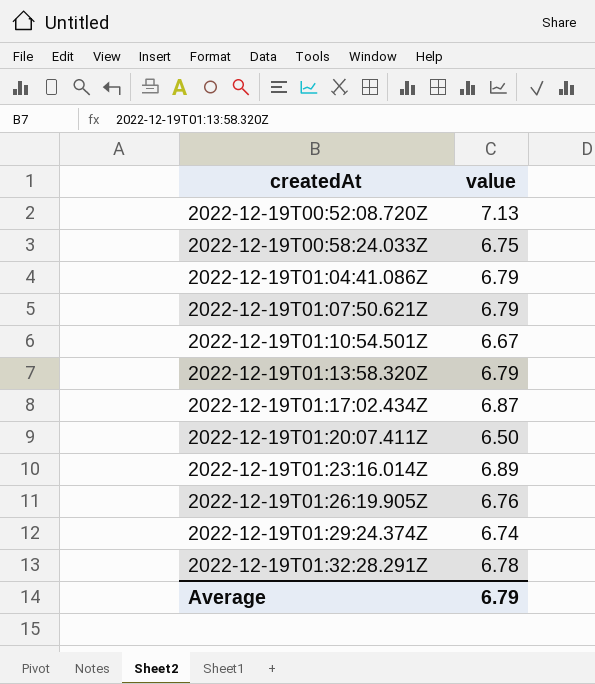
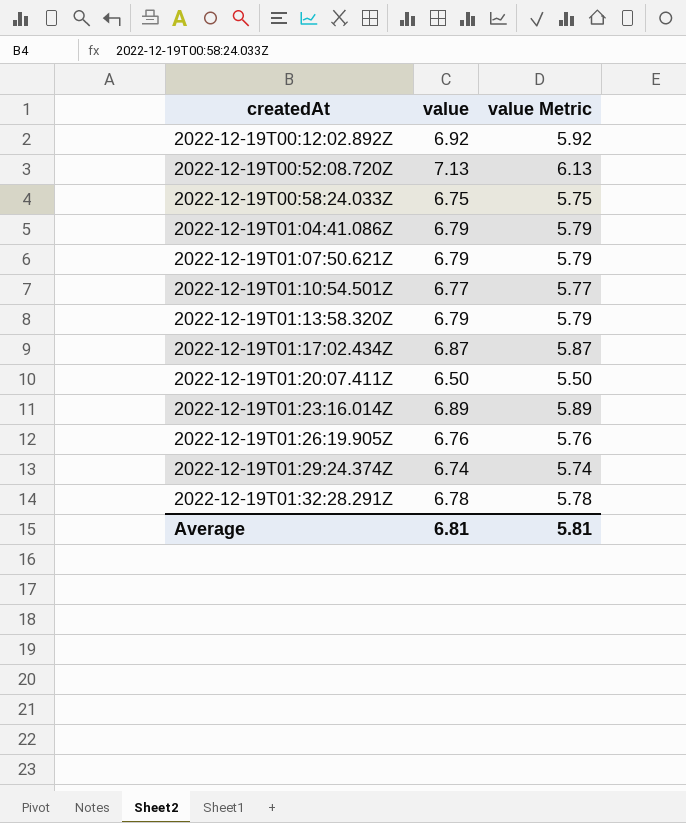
column value Metric | formula: none -> [value] - 1
row 2022-12-19T00:12:02.892Z: none -> 6.92 | 5.92
2022-12-19T01:10:54.501Z | value: 6.67 -> 6.77
Average | value: 6.79 -> 6.81

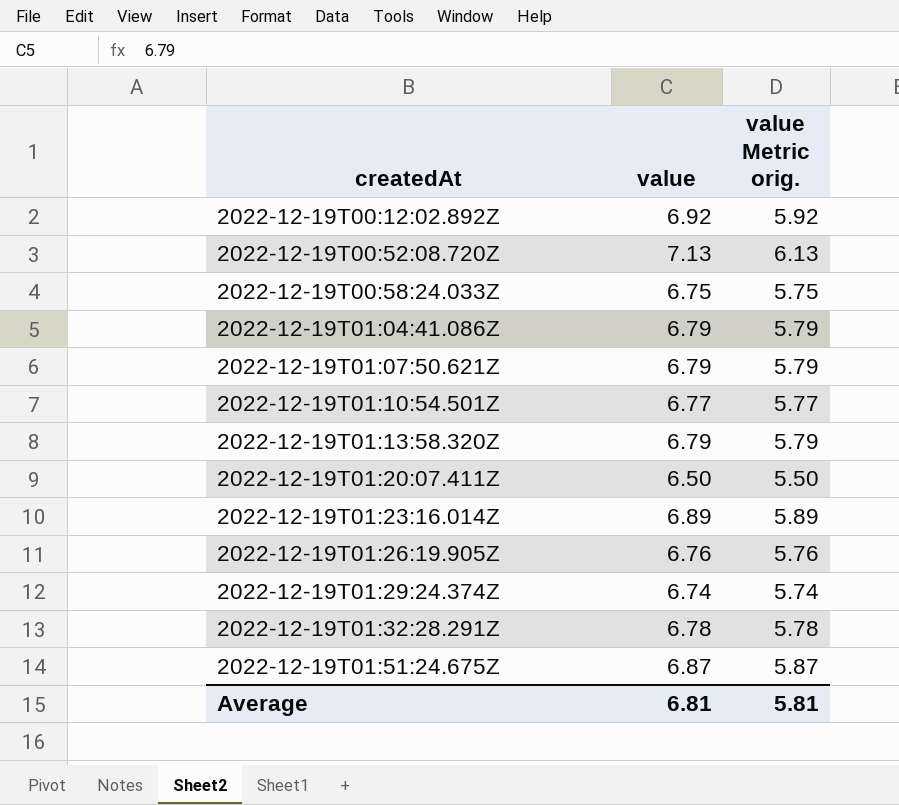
column name: value Metric -> value Metric orig.
row 2022-12-19T01:17:02.434Z: 6.87 | 5.87 -> none
row 2022-12-19T01:51:24.675Z: none -> 6.87 | 5.87

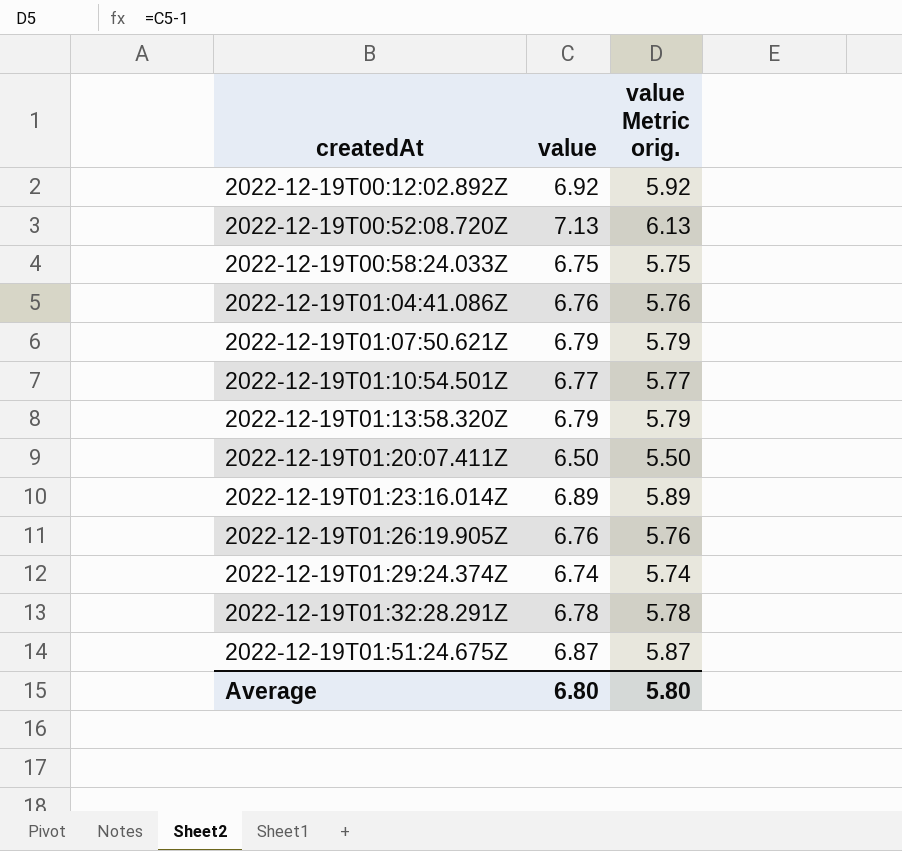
2022-12-19T01:04:41.086Z | value: 6.79 -> 6.76
2022-12-19T01:04:41.086Z | value Metric orig.: 5.79 -> 5.76
Average | value: 6.81 -> 6.80
Average | value Metric orig.: 5.81 -> 5.80

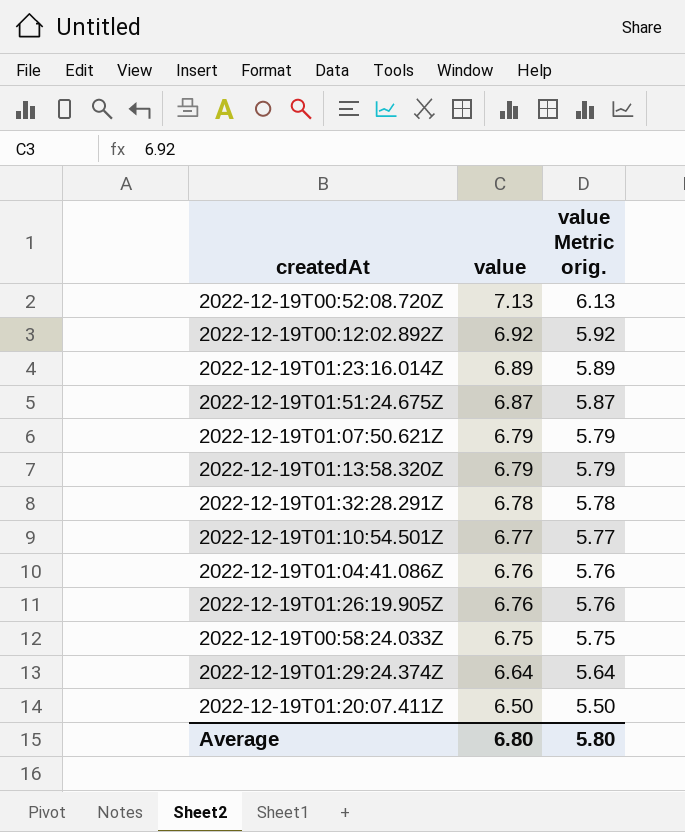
row order: createdAt ascending -> value descending
2022-12-19T01:29:24.374Z | value: 6.74 -> 6.64
2022-12-19T01:29:24.374Z | value Metric orig.: 5.74 -> 5.64

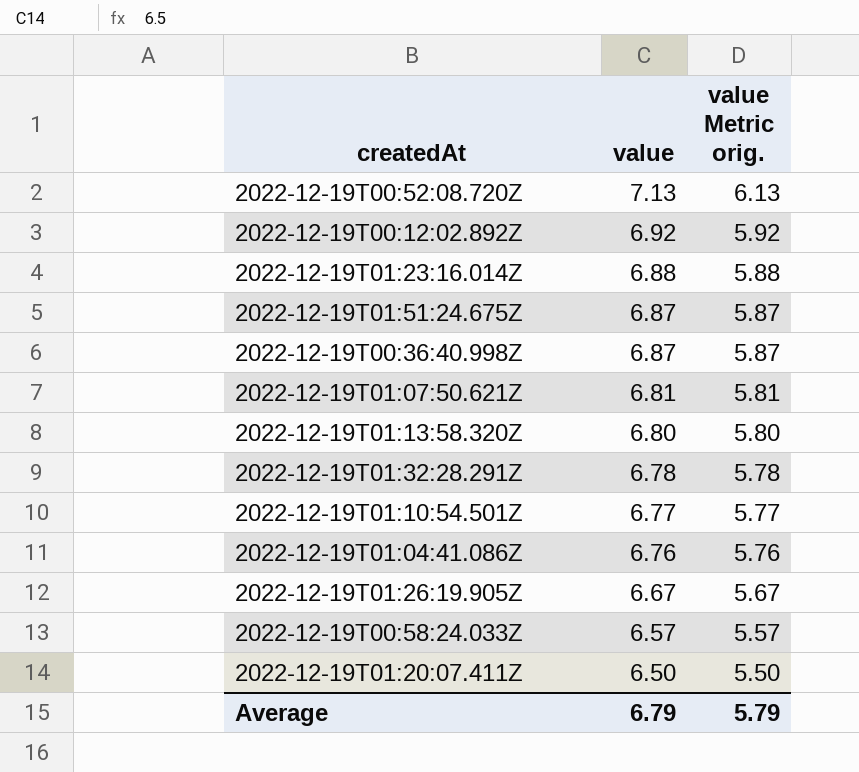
row 2022-12-19T01:29:24.374Z: 6.64 | 5.64 -> none
2022-12-19T01:23:16.014Z | value: 6.89 -> 6.88
2022-12-19T01:23:16.014Z | value Metric orig.: 5.89 -> 5.88
row 2022-12-19T00:36:40.998Z: none -> 6.87 | 5.87
2022-12-19T01:07:50.621Z | value: 6.79 -> 6.81
2022-12-19T01:07:50.621Z | value Metric orig.: 5.79 -> 5.81
2022-12-19T01:13:58.320Z | value: 6.79 -> 6.80
2022-12-19T01:13:58.320Z | value Metric orig.: 5.79 -> 5.80
2022-12-19T01:26:19.905Z | value: 6.76 -> 6.67
2022-12-19T01:26:19.905Z | value Metric orig.: 5.76 -> 5.67
2022-12-19T00:58:24.033Z | value: 6.75 -> 6.57
2022-12-19T00:58:24.033Z | value Metric orig.: 5.75 -> 5.57
Average | value: 6.80 -> 6.79
Average | value Metric orig.: 5.80 -> 5.79

